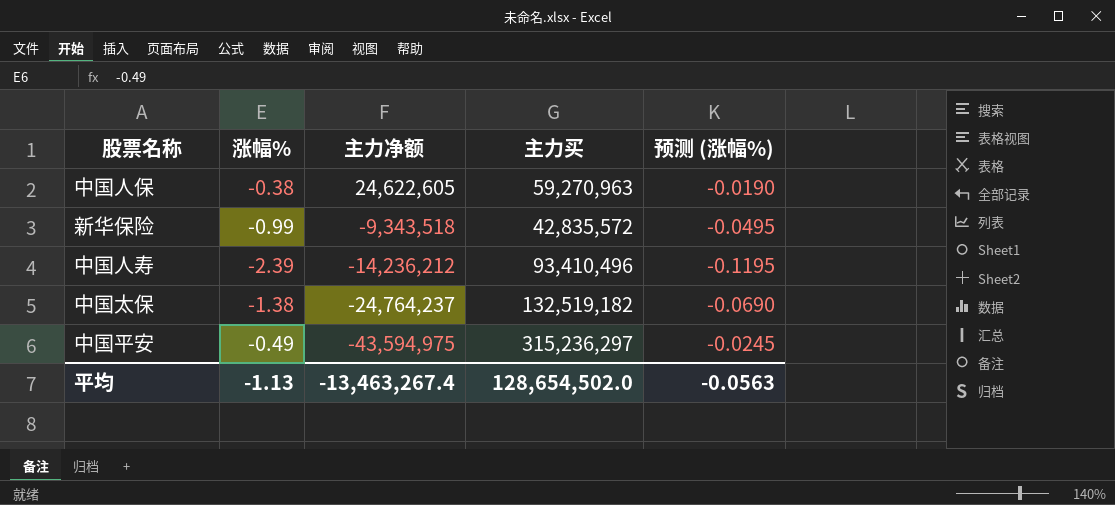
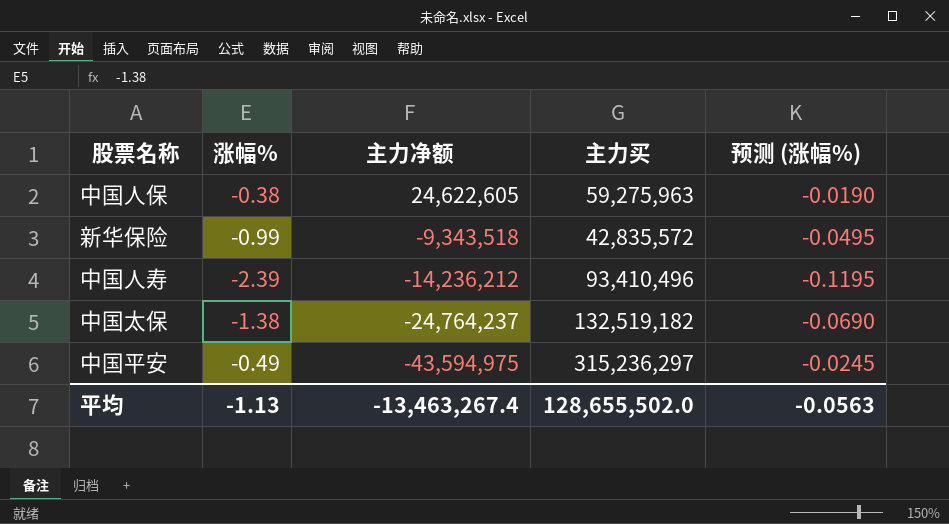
中国人保 | 主力买: 59,270,963 -> 59,275,963
平均 | 主力买: 128,654,502.0 -> 128,655,502.0

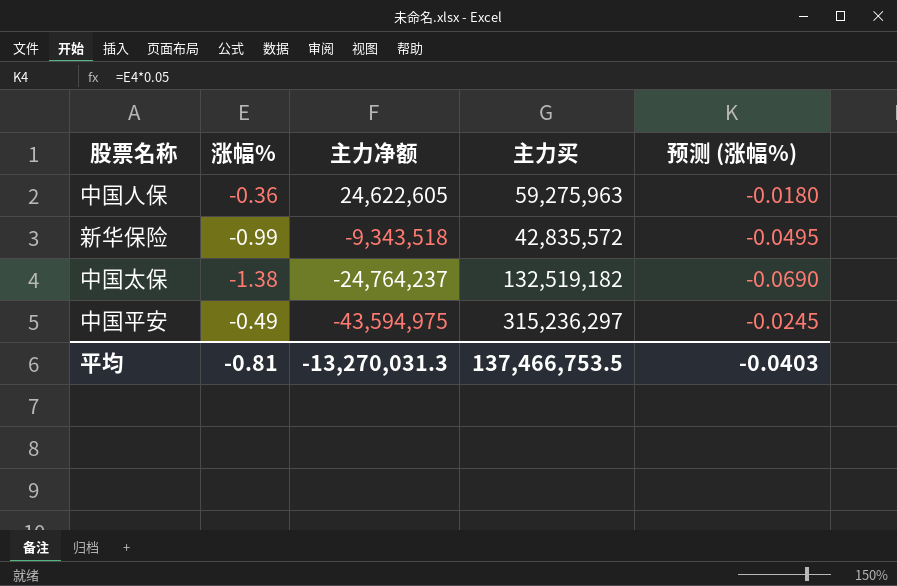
row 中国人寿: -2.39 | -14,236,212 | 93,410,496 | -0.1195 -> none
中国人保 | 涨幅%: -0.38 -> -0.36
中国人保 | 预测 (涨幅%): -0.0190 -> -0.0180
平均 | 涨幅%: -1.13 -> -0.81
平均 | 主力净额: -13,463,267.4 -> -13,270,031.3
平均 | 主力买: 128,655,502.0 -> 137,466,753.5
平均 | 预测 (涨幅%): -0.0563 -> -0.0403

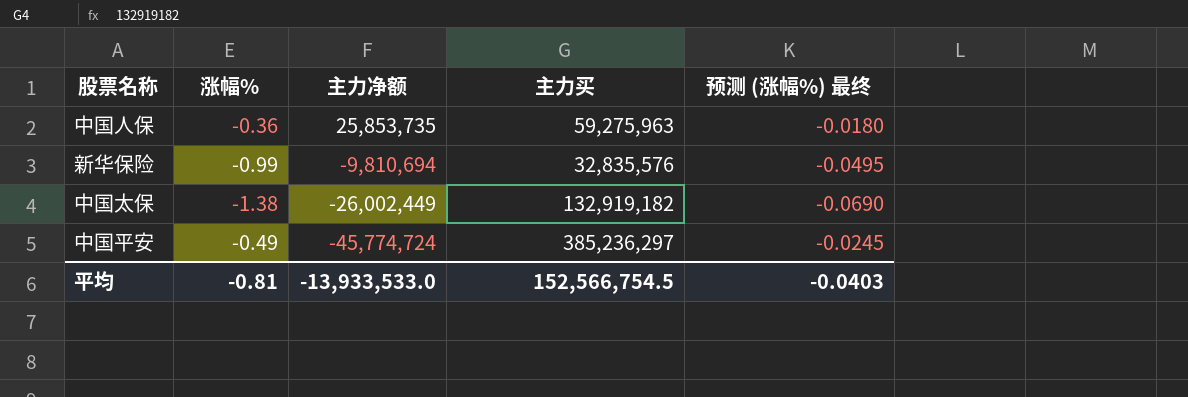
column name: 预测 (涨幅%) -> 预测 (涨幅%) 最终
中国人保 | 主力净额: 24,622,605 -> 25,853,735
新华保险 | 主力净额: -9,343,518 -> -9,810,694
新华保险 | 主力买: 42,835,572 -> 32,835,576
中国太保 | 主力净额: -24,764,237 -> -26,002,449
中国太保 | 主力买: 132,519,182 -> 132,919,182
中国平安 | 主力净额: -43,594,975 -> -45,774,724
中国平安 | 主力买: 315,236,297 -> 385,236,297
平均 | 主力净额: -13,270,031.3 -> -13,933,533.0
平均 | 主力买: 137,466,753.5 -> 152,566,754.5

